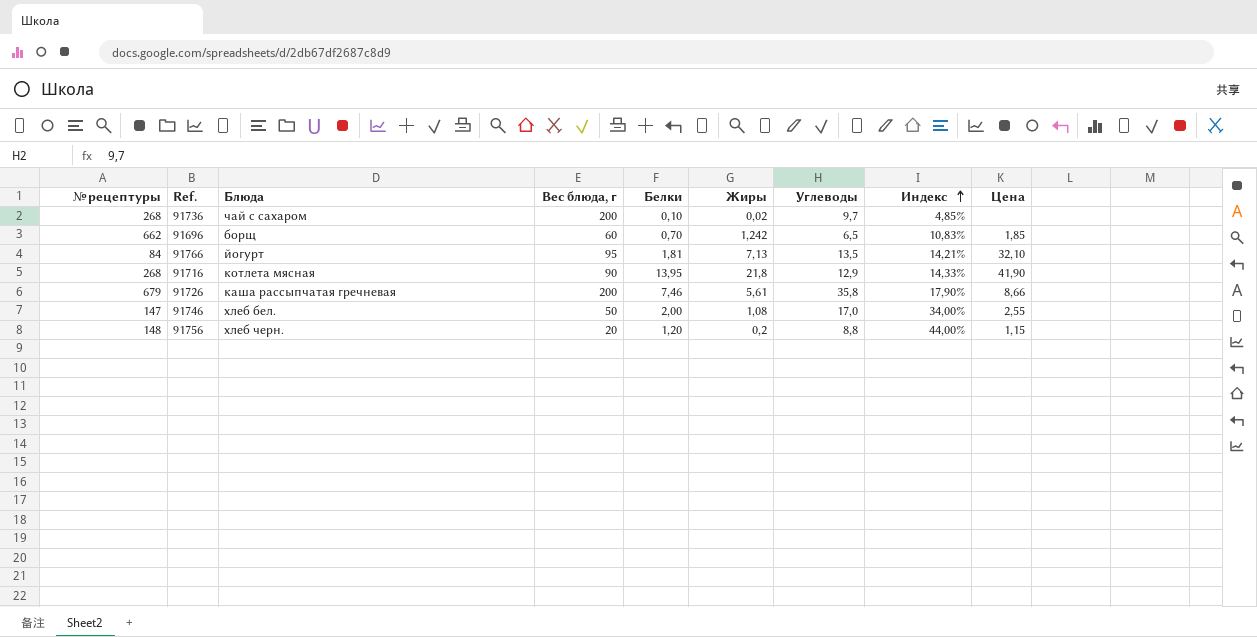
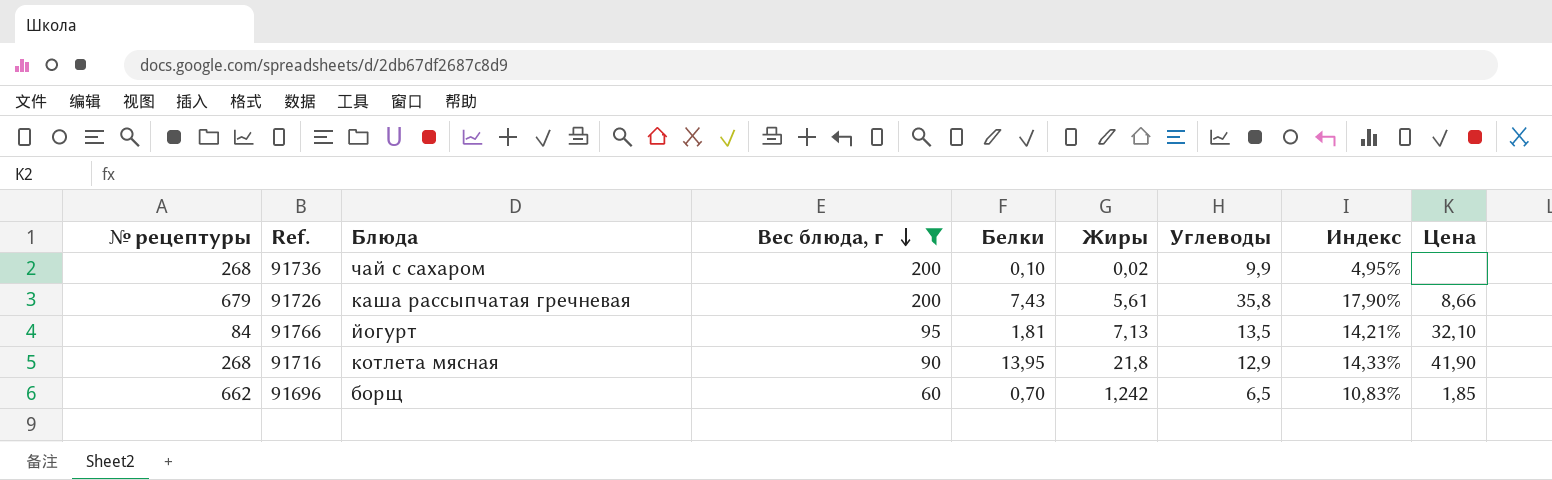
filter: none -> Вес блюда, г >= 60
row order: Индекс ascending -> Вес блюда, г descending
91736 | Углеводы: 9,7 -> 9,9
91736 | Индекс: 4,85% -> 4,95%
91726 | Белки: 7,46 -> 7,43

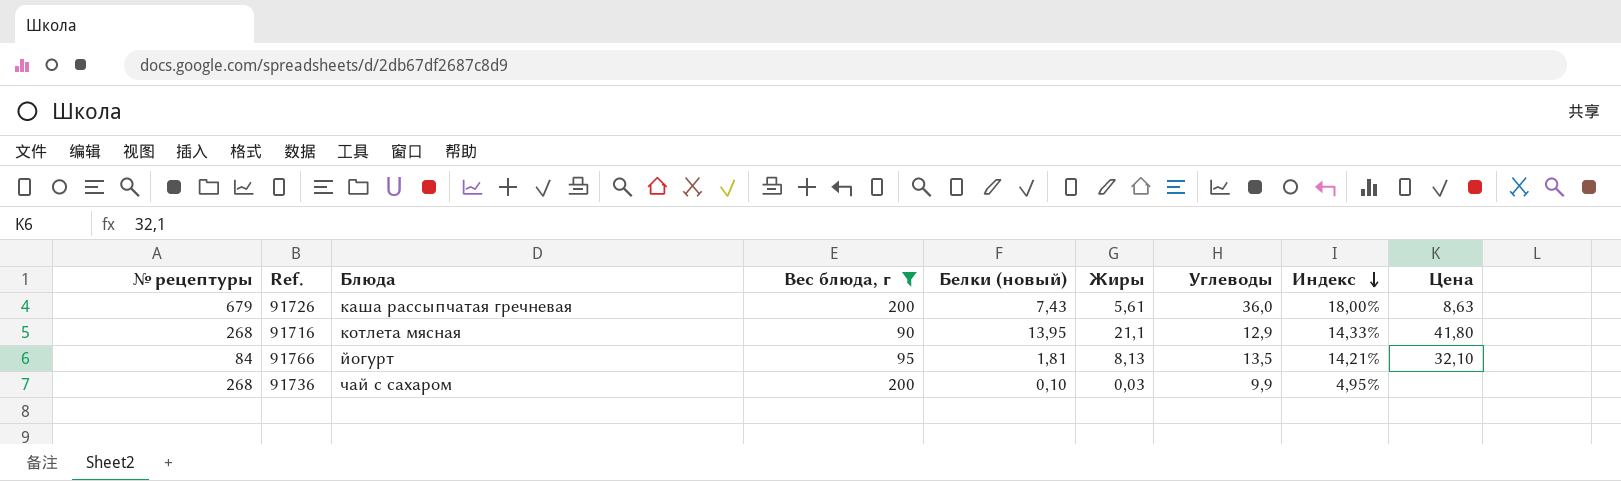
row order: Вес блюда, г descending -> Индекс descending
column name: Белки -> Белки (новый)
row 91696: 662 | борщ | 60 | 0,70 | 1,242 | 6,5 | 10,83% | 1,85 -> none
91726 | Углеводы: 35,8 -> 36,0
91726 | Индекс: 17,90% -> 18,00%
91726 | Цена: 8,66 -> 8,63
91716 | Жиры: 21,8 -> 21,1
91716 | Цена: 41,90 -> 41,80
91766 | Жиры: 7,13 -> 8,13
91736 | Жиры: 0,02 -> 0,03

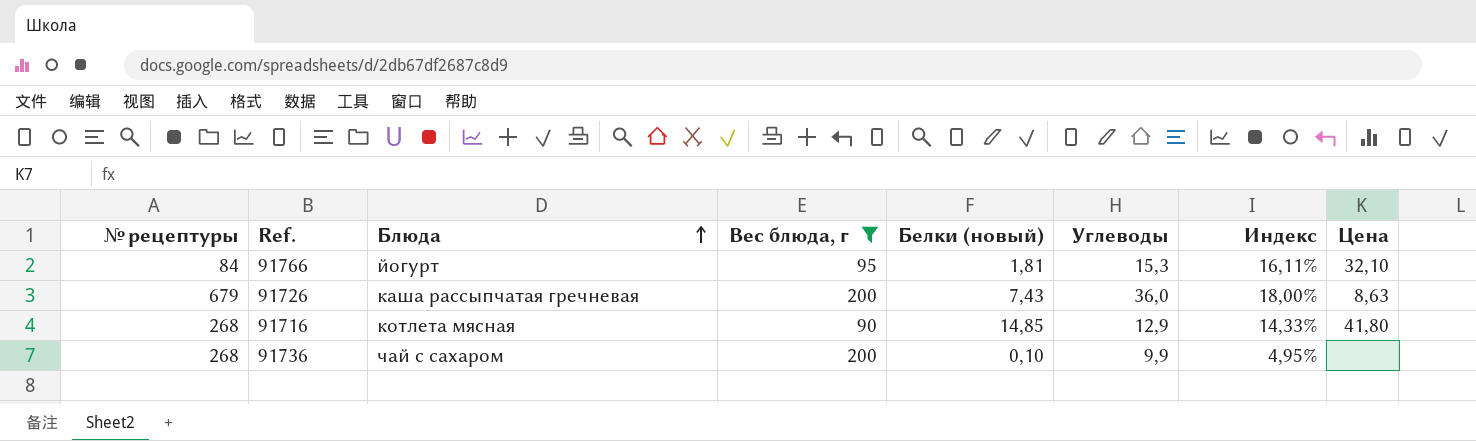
row order: Индекс descending -> Блюда ascending
column Жиры | position: 6 -> none
91766 | Углеводы: 13,5 -> 15,3
91766 | Индекс: 14,21% -> 16,11%
91716 | Белки (новый): 13,95 -> 14,85

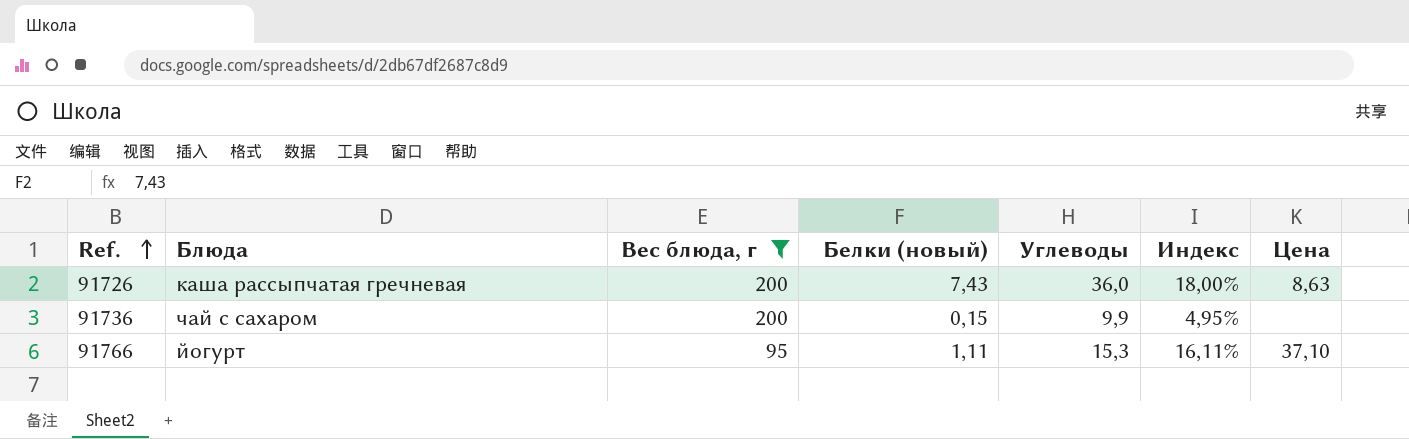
row order: Блюда ascending -> Ref. ascending
column № рецептуры | position: 1 -> none
row 91716: 268 | котлета мясная | 90 | 14,85 | 12,9 | 14,33% | 41,80 -> none
91736 | Белки (новый): 0,10 -> 0,15
91766 | Белки (новый): 1,81 -> 1,11
91766 | Цена: 32,10 -> 37,10

